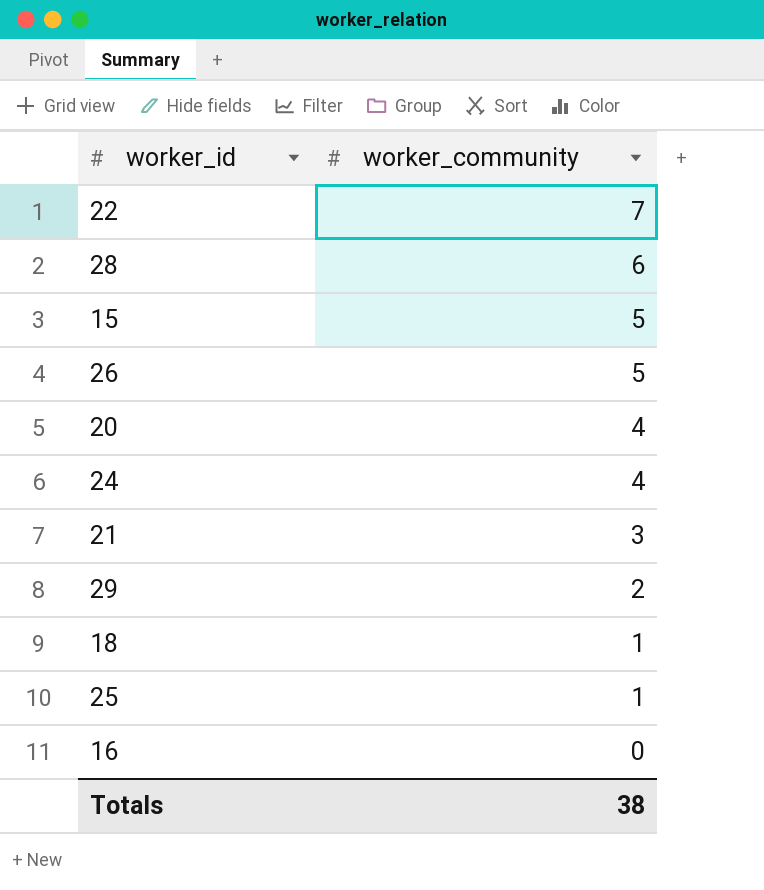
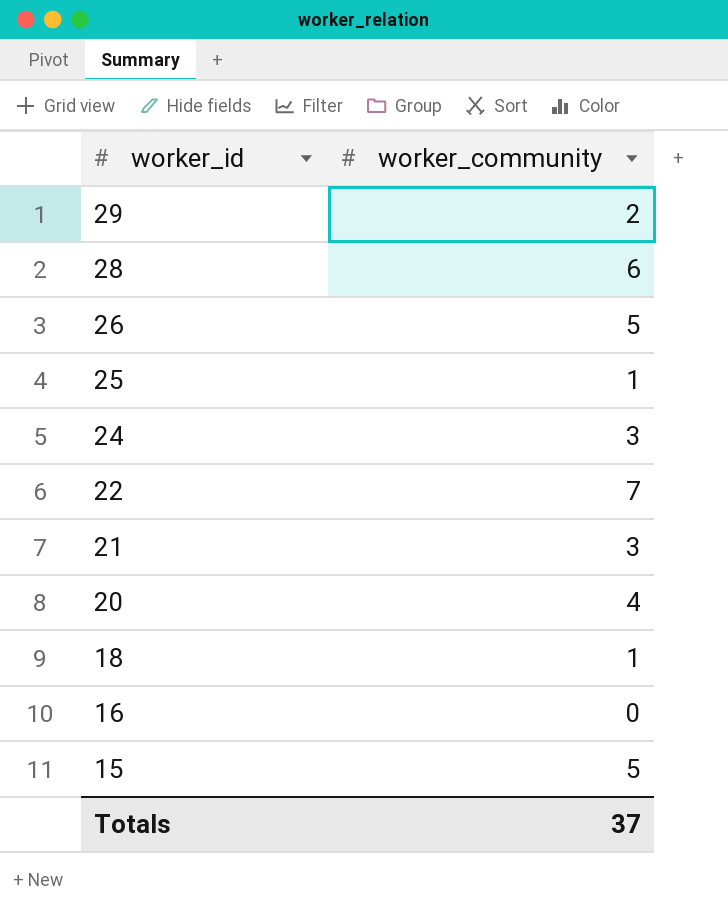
row order: worker_community descending -> worker_id descending
24 | worker_community: 4 -> 3
Totals | worker_community: 38 -> 37

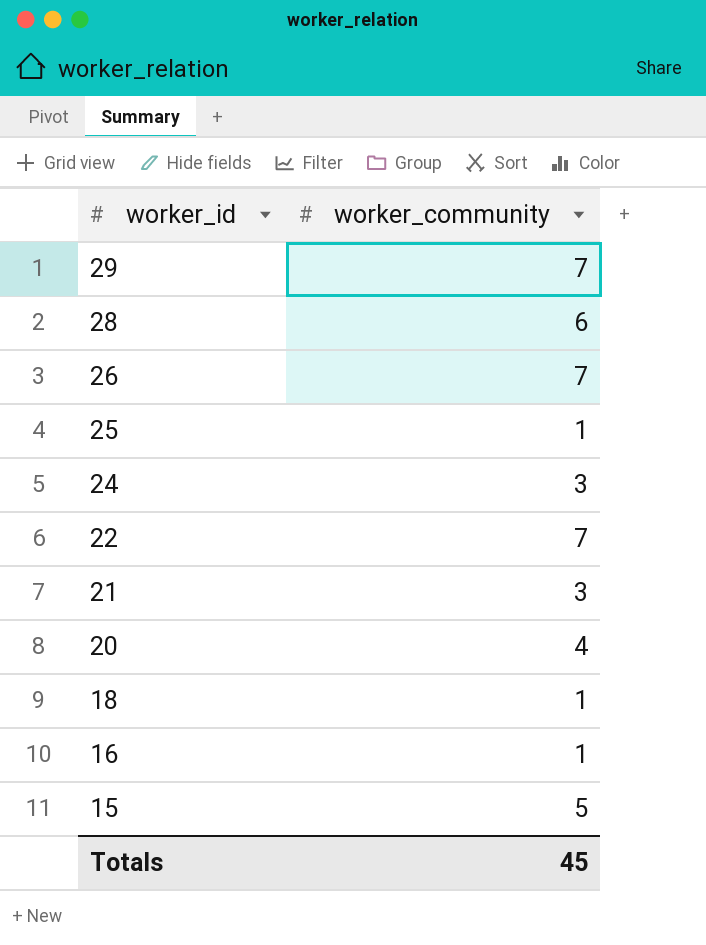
29 | worker_community: 2 -> 7
26 | worker_community: 5 -> 7
16 | worker_community: 0 -> 1
Totals | worker_community: 37 -> 45

